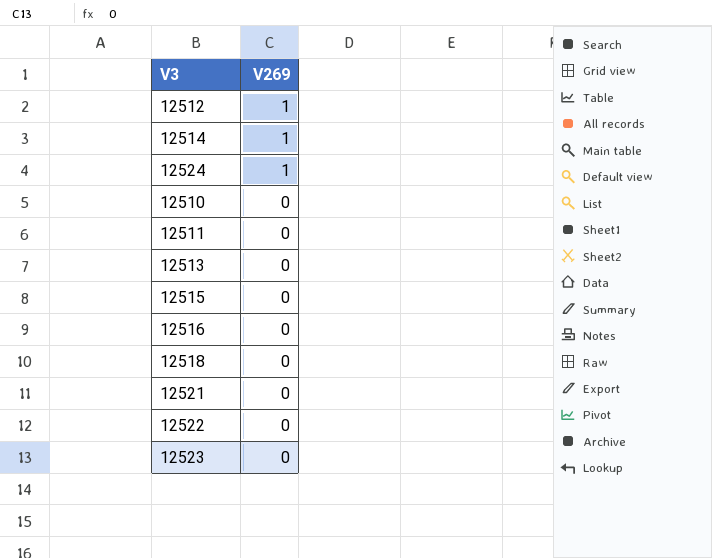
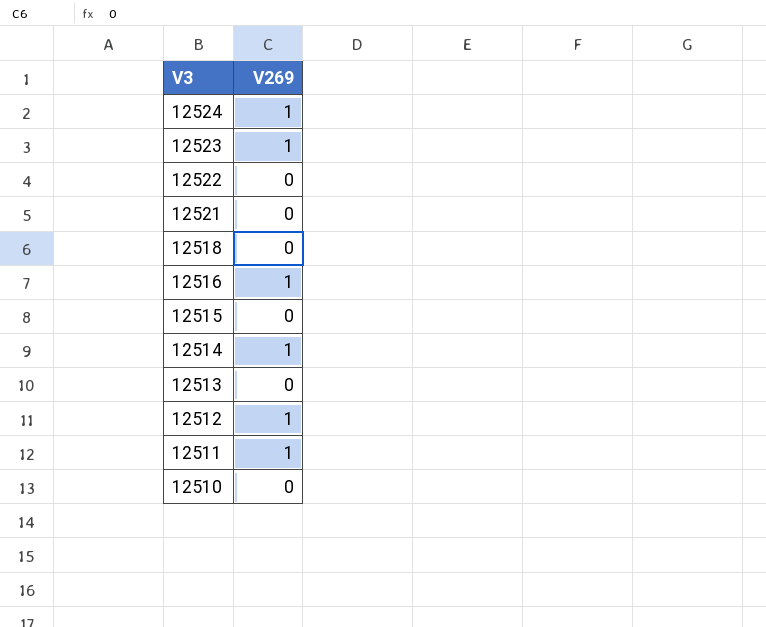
row order: V269 descending -> V3 descending
12523 | V269: 0 -> 1
12516 | V269: 0 -> 1
12511 | V269: 0 -> 1

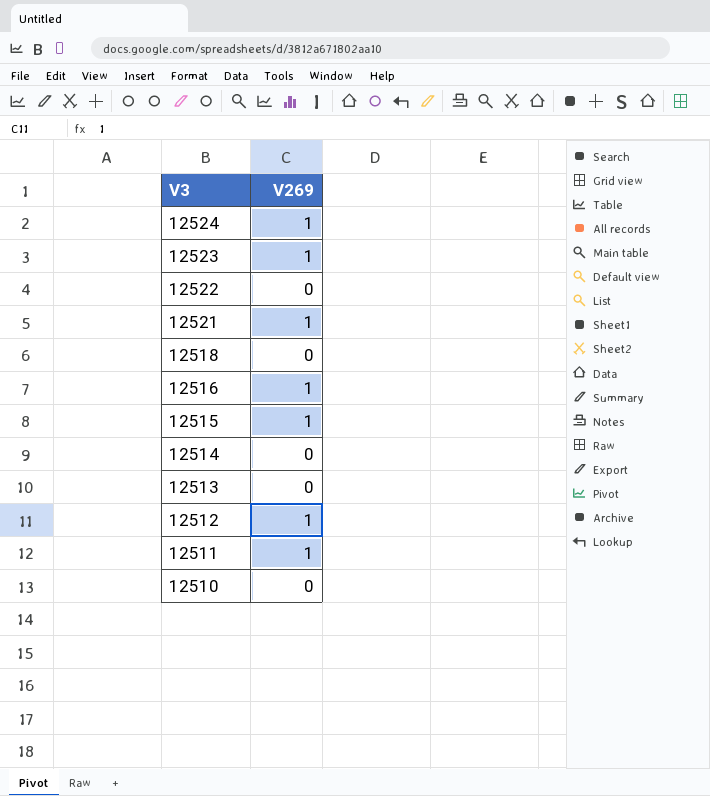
12521 | V269: 0 -> 1
12515 | V269: 0 -> 1
12514 | V269: 1 -> 0

